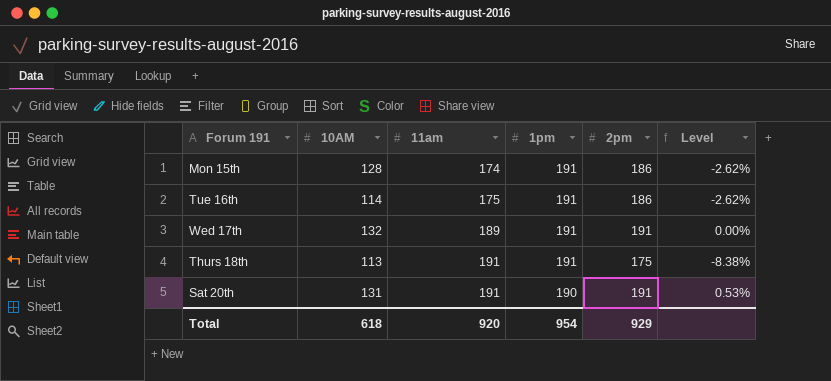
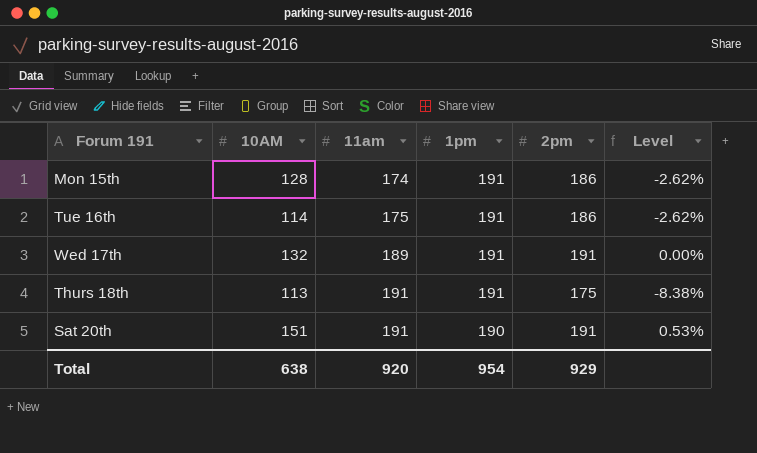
Sat 20th | 10AM: 131 -> 151
Total | 10AM: 618 -> 638

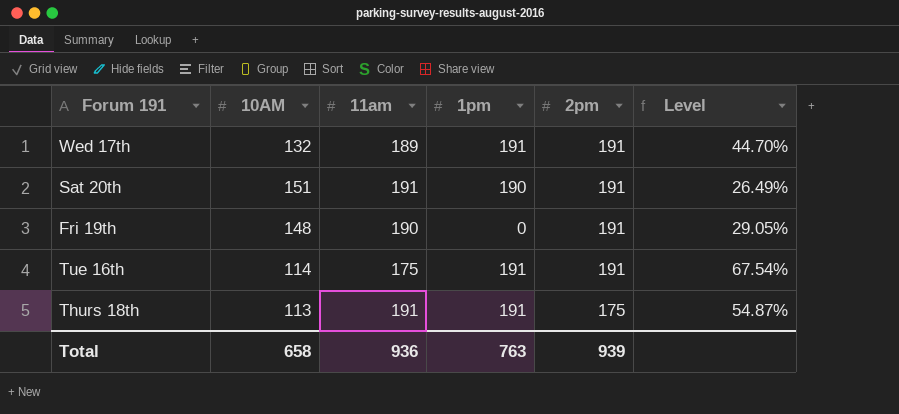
row order: 11am ascending -> 2pm descending
column Level | formula: ([2pm] - [1pm]) / [1pm] -> ([2pm] - [10AM]) / [10AM]
row Mon 15th: 128 | 174 | 191 | 186 | -2.62% -> none
row Fri 19th: none -> 148 | 190 | 0 | 191 | 29.05%
Tue 16th | 2pm: 186 -> 191
Total | 10AM: 638 -> 658
Total | 11am: 920 -> 936
Total | 1pm: 954 -> 763
Total | 2pm: 929 -> 939

